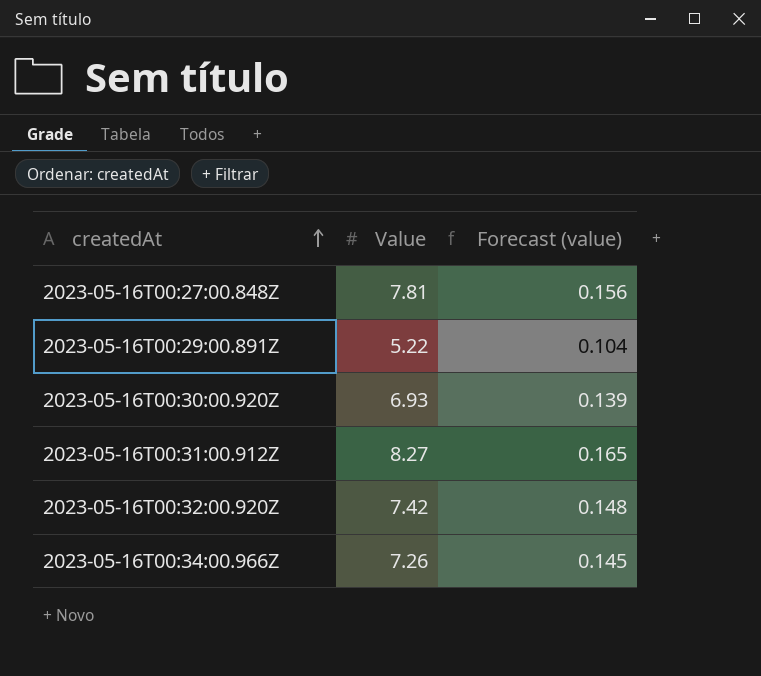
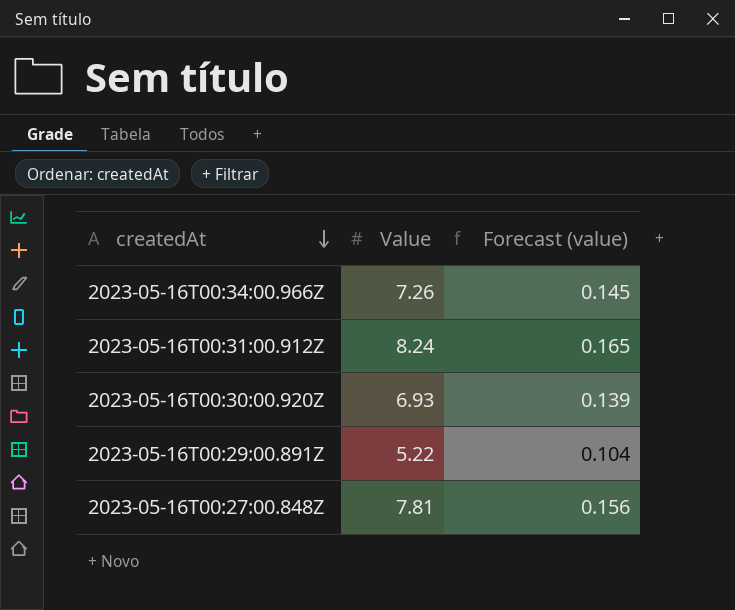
row order: createdAt ascending -> createdAt descending
row 2023-05-16T00:32:00.920Z: 7.42 | 0.148 -> none
2023-05-16T00:31:00.912Z | Value: 8.27 -> 8.24

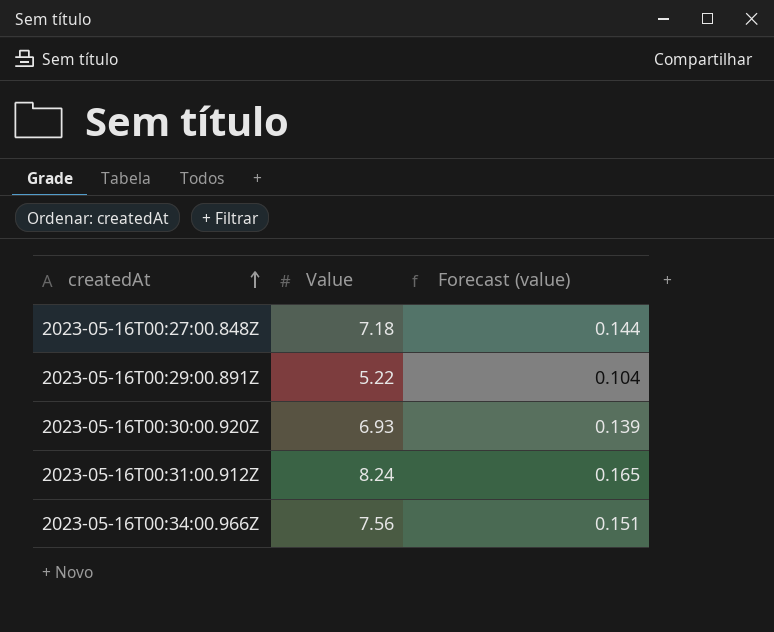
row order: createdAt descending -> createdAt ascending
2023-05-16T00:27:00.848Z | Value: 7.81 -> 7.18
2023-05-16T00:27:00.848Z | Forecast (value): 0.156 -> 0.144
2023-05-16T00:34:00.966Z | Value: 7.26 -> 7.56
2023-05-16T00:34:00.966Z | Forecast (value): 0.145 -> 0.151

